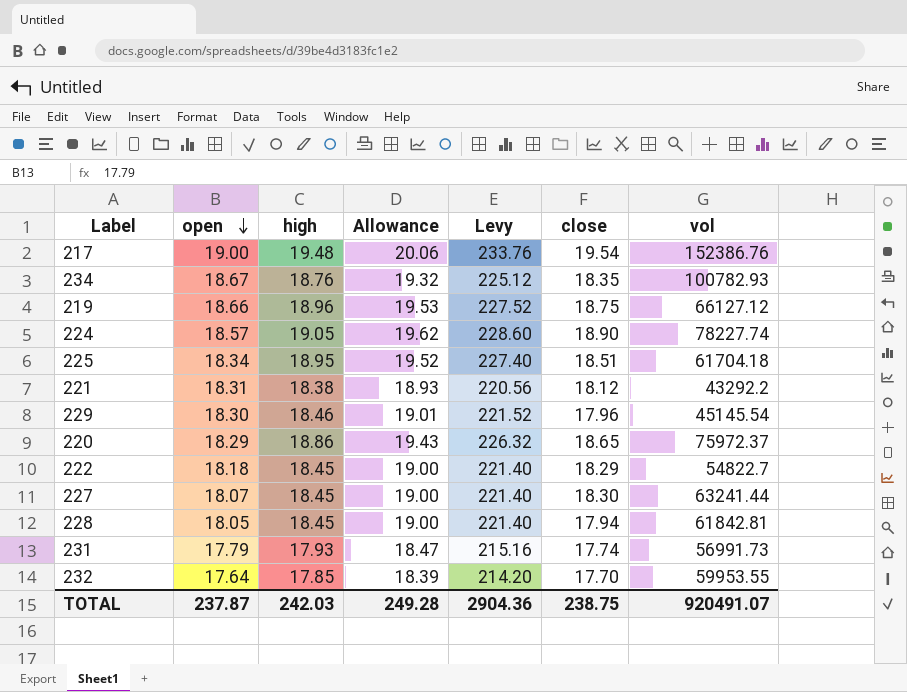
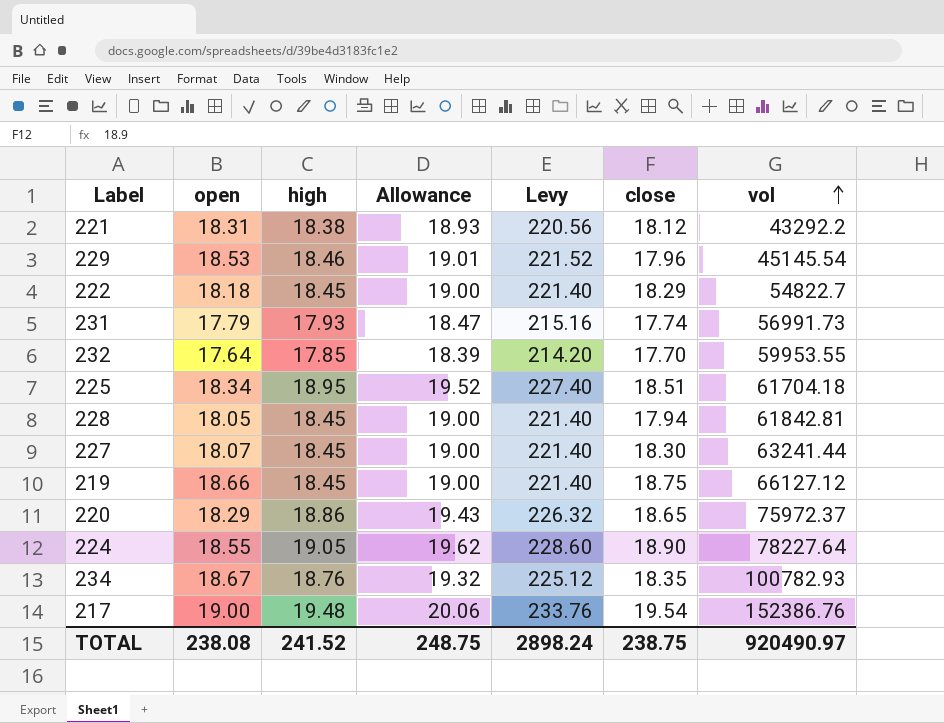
row order: open descending -> vol ascending
229 | open: 18.30 -> 18.53
219 | high: 18.96 -> 18.45
219 | Allowance: 19.53 -> 19.00
219 | Levy: 227.52 -> 221.40
224 | open: 18.57 -> 18.55
224 | vol: 78227.74 -> 78227.64
TOTAL | open: 237.87 -> 238.08
TOTAL | high: 242.03 -> 241.52
TOTAL | Allowance: 249.28 -> 248.75
TOTAL | Levy: 2904.36 -> 2898.24
TOTAL | vol: 920491.07 -> 920490.97

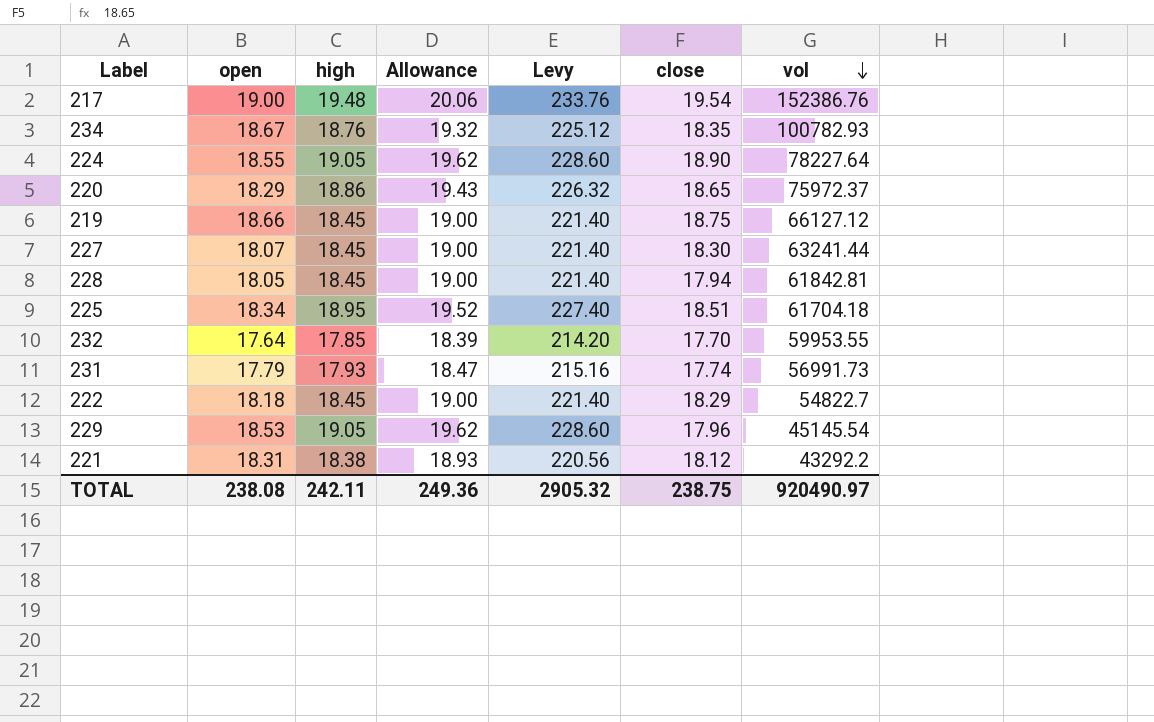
row order: vol ascending -> vol descending
229 | high: 18.46 -> 19.05
229 | Allowance: 19.01 -> 19.62
229 | Levy: 221.52 -> 228.60
TOTAL | high: 241.52 -> 242.11
TOTAL | Allowance: 248.75 -> 249.36
TOTAL | Levy: 2898.24 -> 2905.32

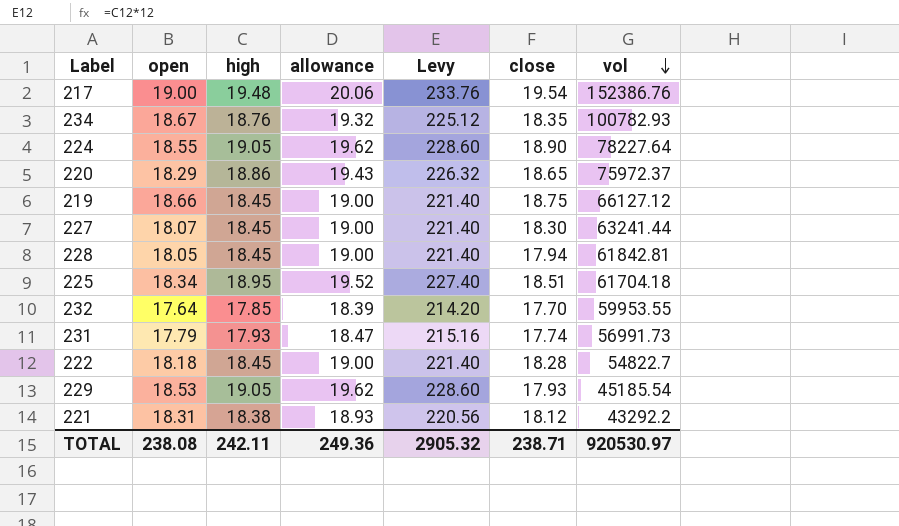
column name: Allowance -> allowance
222 | close: 18.29 -> 18.28
229 | close: 17.96 -> 17.93
229 | vol: 45145.54 -> 45185.54
TOTAL | close: 238.75 -> 238.71
TOTAL | vol: 920490.97 -> 920530.97

